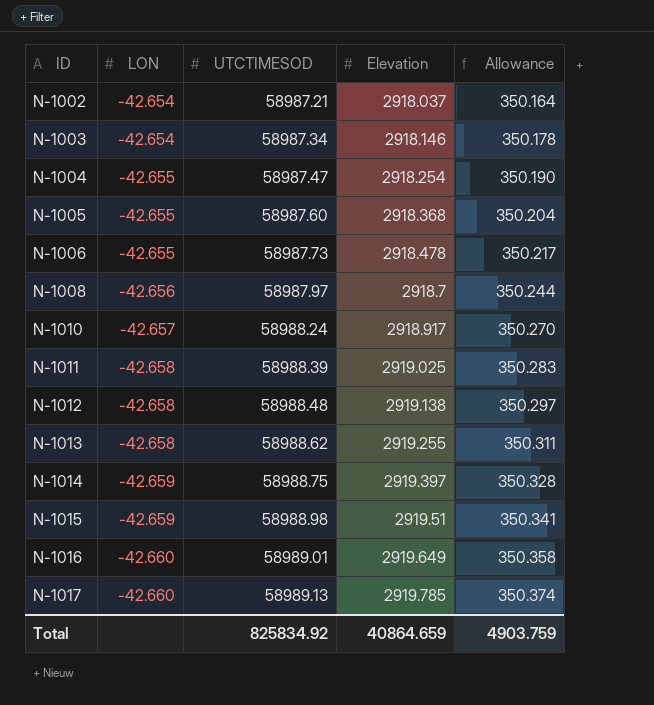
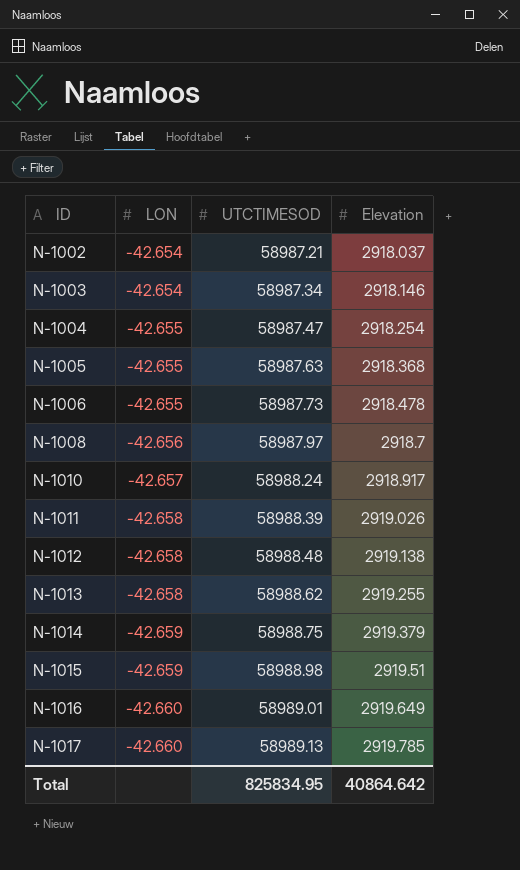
column Allowance | formula: [Elevation] * 0.12 -> none
N-1005 | UTCTIMESOD: 58987.60 -> 58987.63
N-1011 | Elevation: 2919.025 -> 2919.026
N-1014 | Elevation: 2919.397 -> 2919.379
Total | UTCTIMESOD: 825834.92 -> 825834.95
Total | Elevation: 40864.659 -> 40864.642

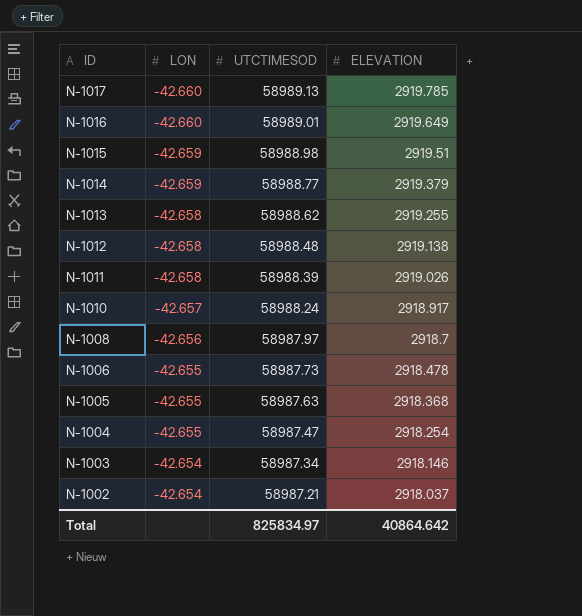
row order: ID ascending -> ID descending
column name: Elevation -> ELEVATION
N-1014 | UTCTIMESOD: 58988.75 -> 58988.77
Total | UTCTIMESOD: 825834.95 -> 825834.97

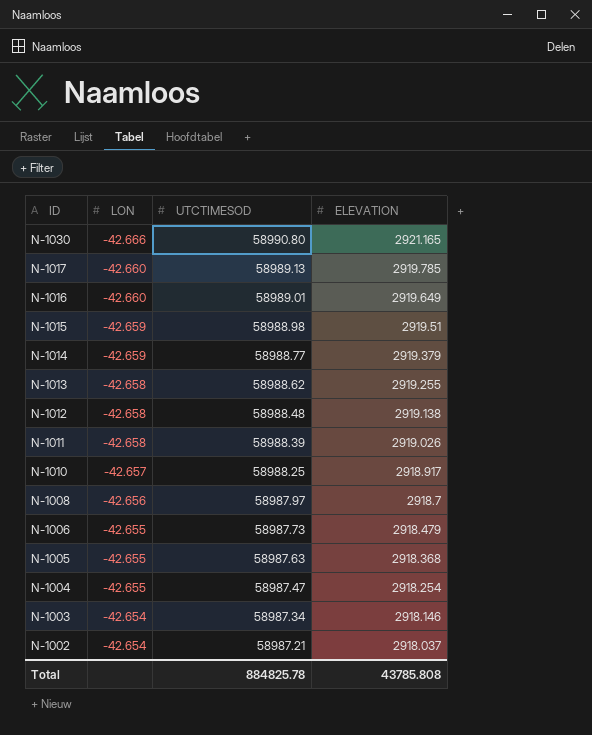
row N-1030: none -> -42.666 | 58990.80 | 2921.165
N-1010 | UTCTIMESOD: 58988.24 -> 58988.25
N-1006 | ELEVATION: 2918.478 -> 2918.479
Total | UTCTIMESOD: 825834.97 -> 884825.78
Total | ELEVATION: 40864.642 -> 43785.808

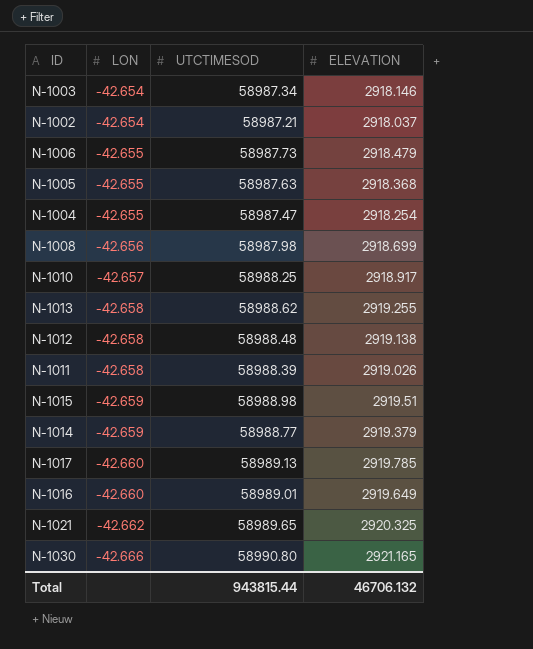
row order: ID descending -> LON descending
N-1008 | UTCTIMESOD: 58987.97 -> 58987.98
N-1008 | ELEVATION: 2918.7 -> 2918.699
row N-1021: none -> -42.662 | 58989.65 | 2920.325
Total | UTCTIMESOD: 884825.78 -> 943815.44
Total | ELEVATION: 43785.808 -> 46706.132

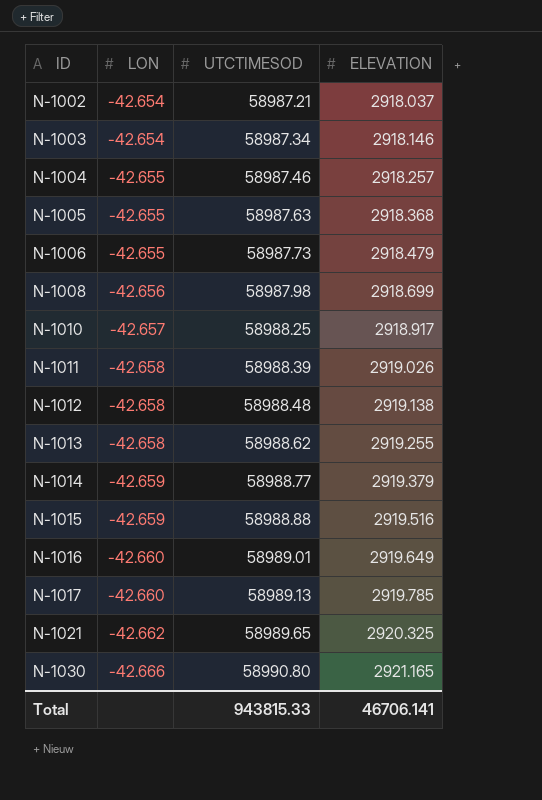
row order: LON descending -> ID ascending
N-1004 | UTCTIMESOD: 58987.47 -> 58987.46
N-1004 | ELEVATION: 2918.254 -> 2918.257
N-1015 | UTCTIMESOD: 58988.98 -> 58988.88
N-1015 | ELEVATION: 2919.51 -> 2919.516
Total | UTCTIMESOD: 943815.44 -> 943815.33
Total | ELEVATION: 46706.132 -> 46706.141

